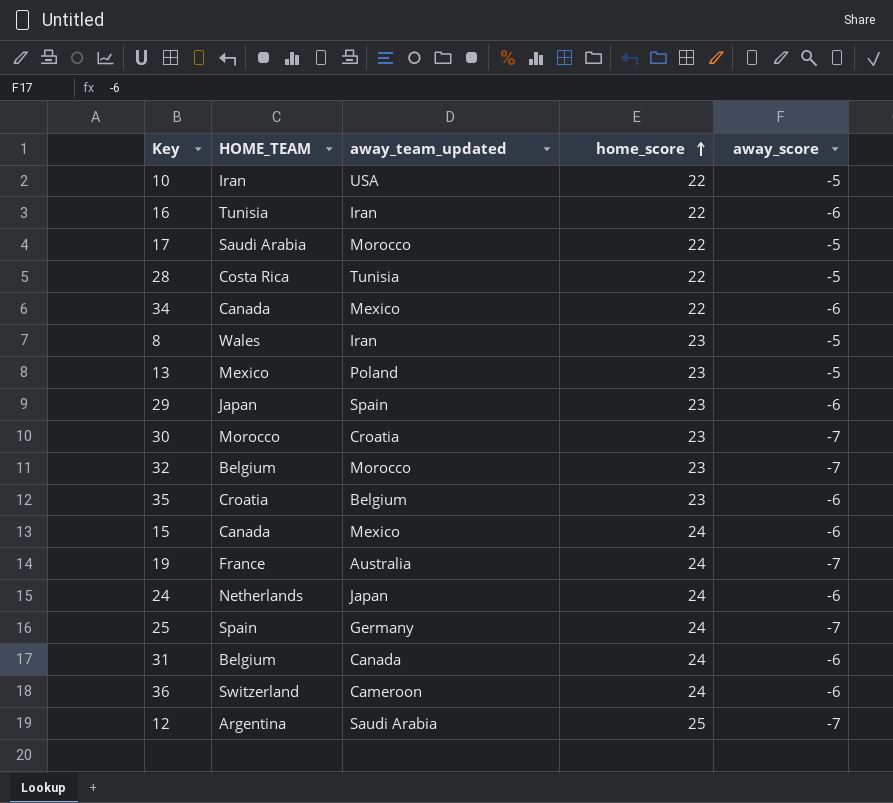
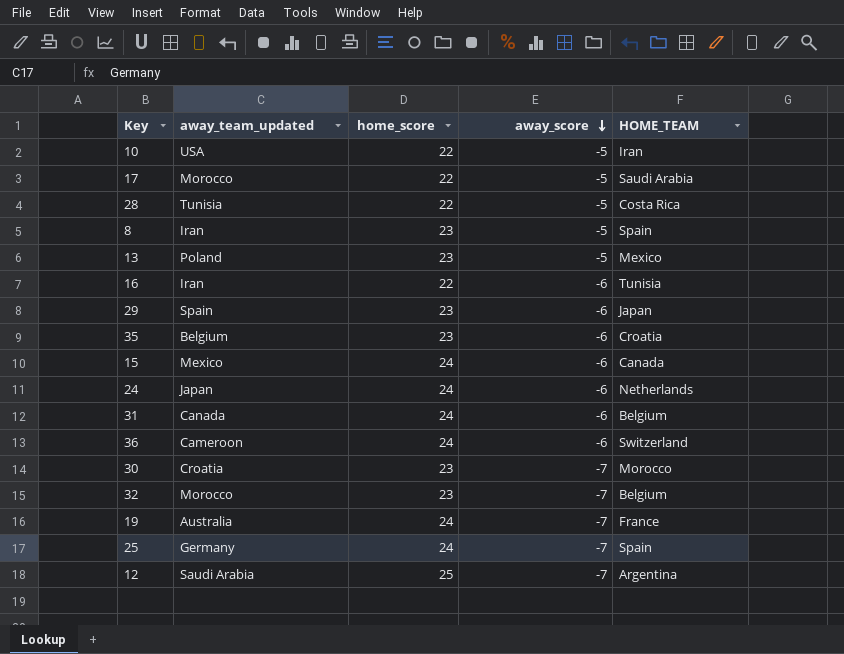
row order: home_score ascending -> away_score descending
column HOME_TEAM | position: 2 -> 5
row 34: Canada | Mexico | 22 | -6 -> none
8 | HOME_TEAM: Wales -> Spain

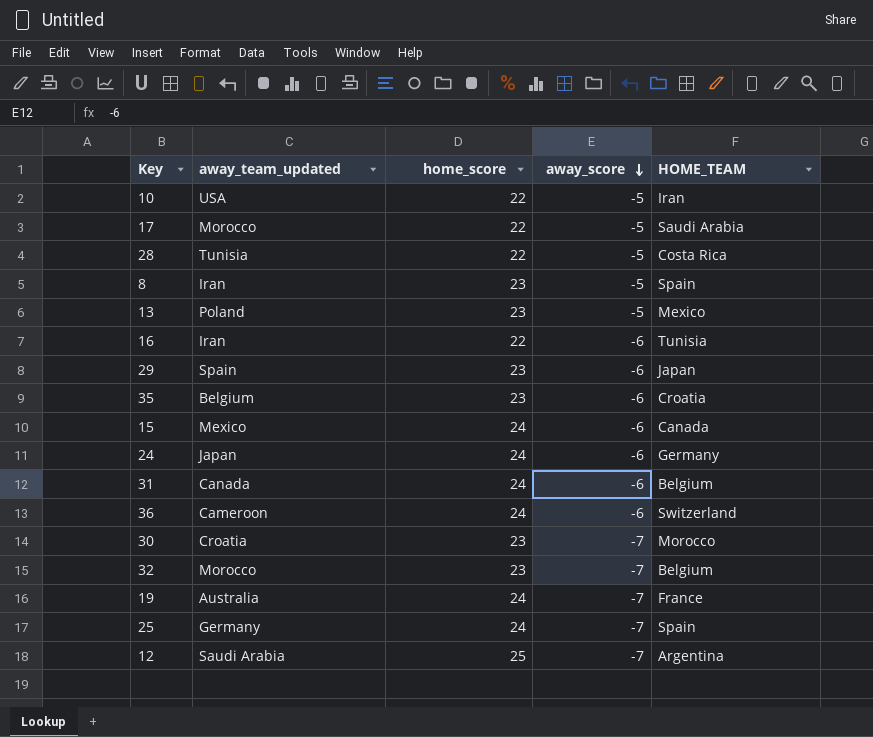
24 | HOME_TEAM: Netherlands -> Germany

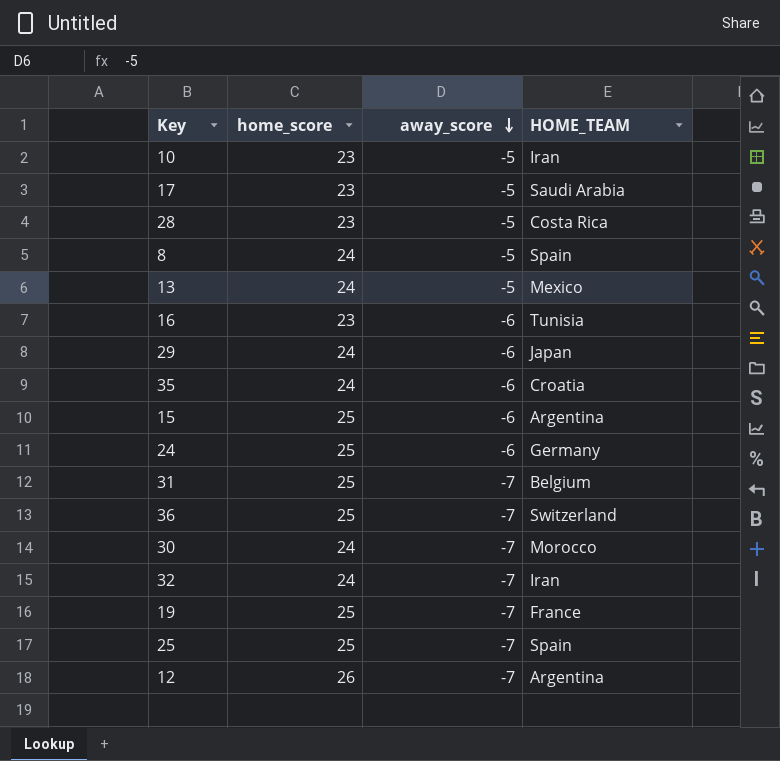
column away_team_updated | position: 2 -> none
10 | home_score: 22 -> 23
17 | home_score: 22 -> 23
28 | home_score: 22 -> 23
8 | home_score: 23 -> 24
13 | home_score: 23 -> 24
16 | home_score: 22 -> 23
29 | home_score: 23 -> 24
35 | home_score: 23 -> 24
15 | home_score: 24 -> 25
15 | HOME_TEAM: Canada -> Argentina
24 | home_score: 24 -> 25
31 | home_score: 24 -> 25
31 | away_score: -6 -> -7
36 | home_score: 24 -> 25
36 | away_score: -6 -> -7
30 | home_score: 23 -> 24
32 | home_score: 23 -> 24
32 | HOME_TEAM: Belgium -> Iran
19 | home_score: 24 -> 25
25 | home_score: 24 -> 25
12 | home_score: 25 -> 26

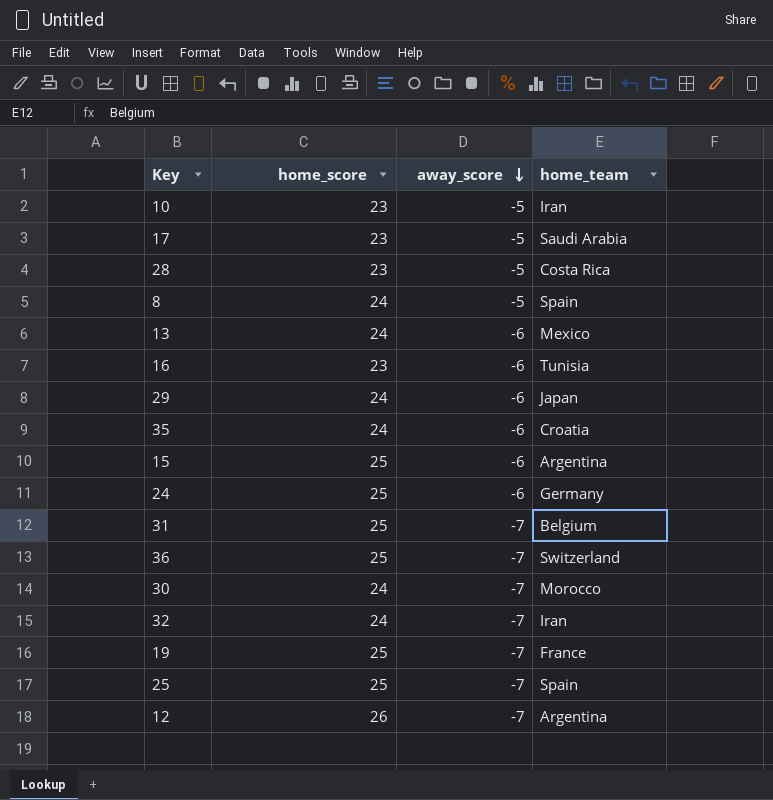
column name: HOME_TEAM -> home_team
13 | away_score: -5 -> -6

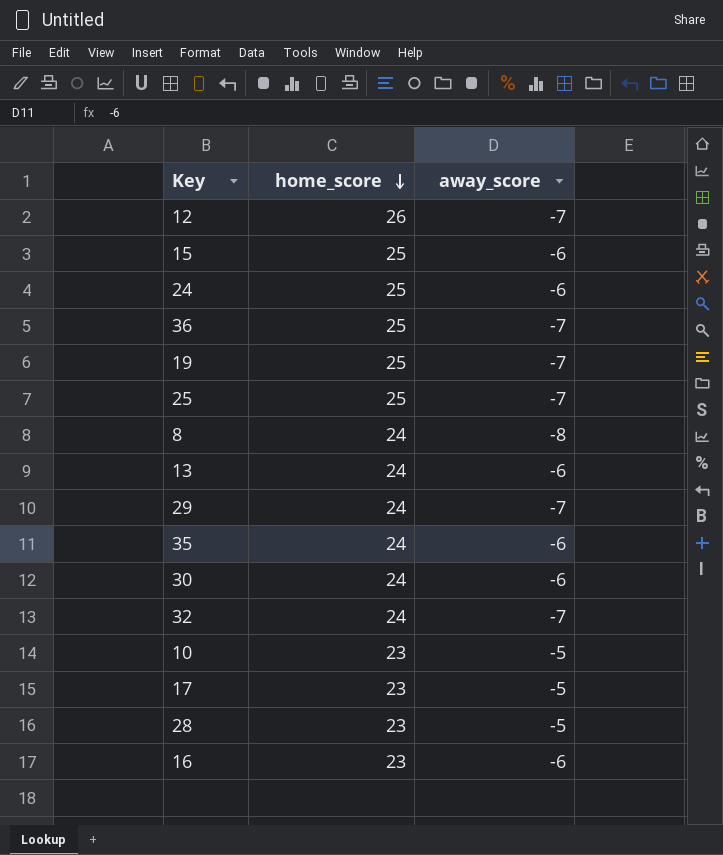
row order: away_score descending -> home_score descending
column home_team | position: 4 -> none
row 31: 25 | -7 | Belgium -> none
8 | away_score: -5 -> -8
29 | away_score: -6 -> -7
30 | away_score: -7 -> -6

